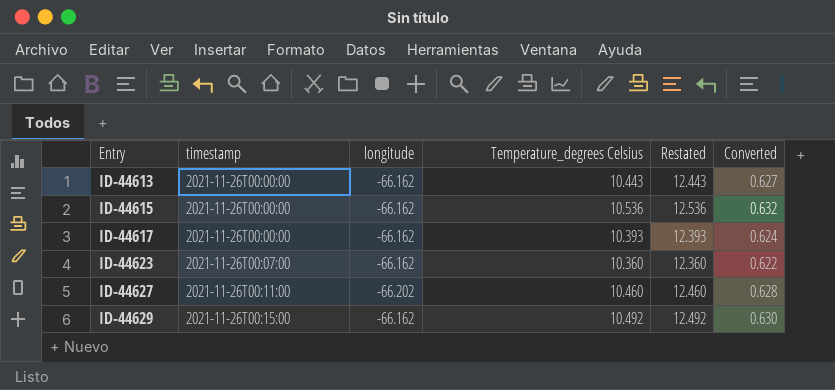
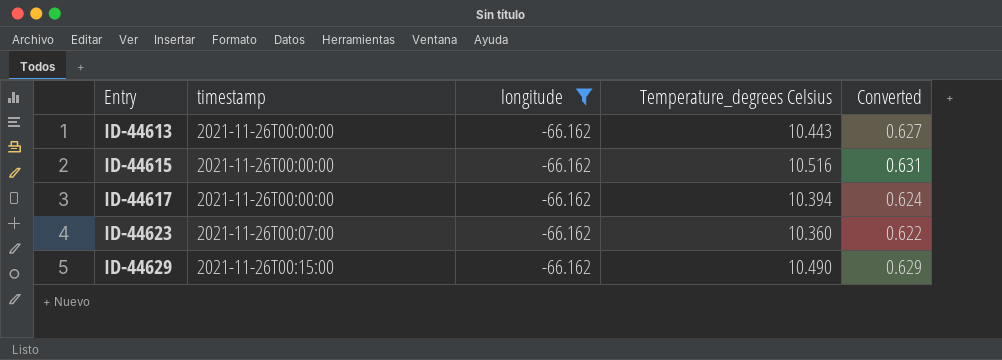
filter: none -> longitude = -66.162
column Restated | formula: [Temperature_degrees Celsius] + 2 -> none
ID-44615 | Temperature_degrees Celsius: 10.536 -> 10.516
ID-44615 | Converted: 0.632 -> 0.631
ID-44617 | Temperature_degrees Celsius: 10.393 -> 10.394
ID-44629 | Temperature_degrees Celsius: 10.492 -> 10.490
ID-44629 | Converted: 0.630 -> 0.629

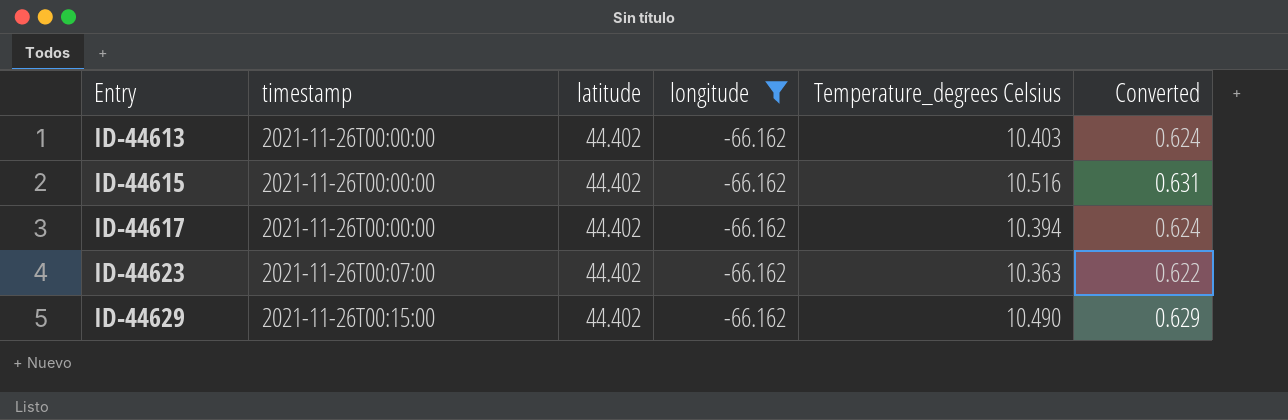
column latitude | position: none -> 3
ID-44613 | Temperature_degrees Celsius: 10.443 -> 10.403
ID-44613 | Converted: 0.627 -> 0.624
ID-44623 | Temperature_degrees Celsius: 10.360 -> 10.363

